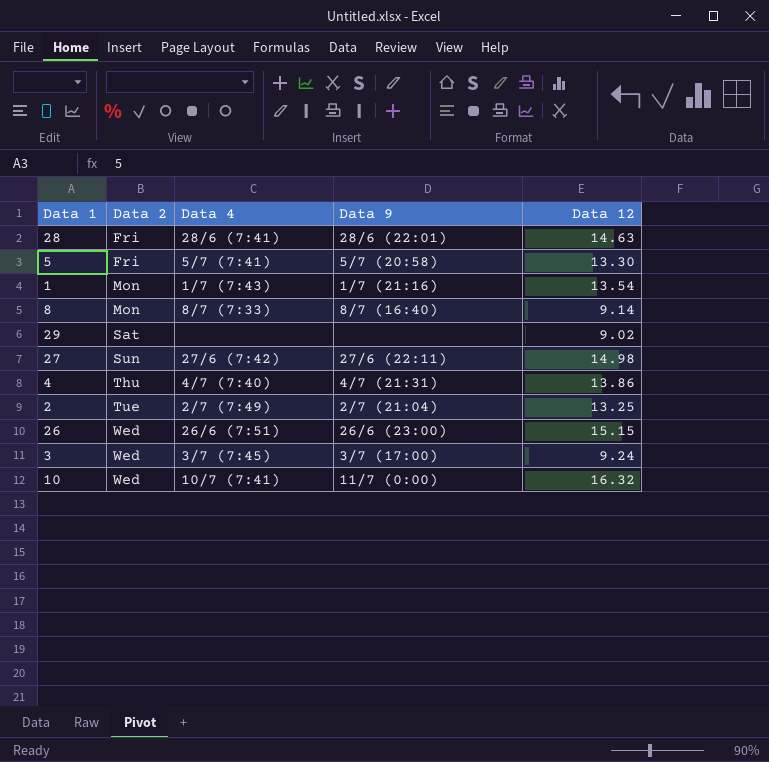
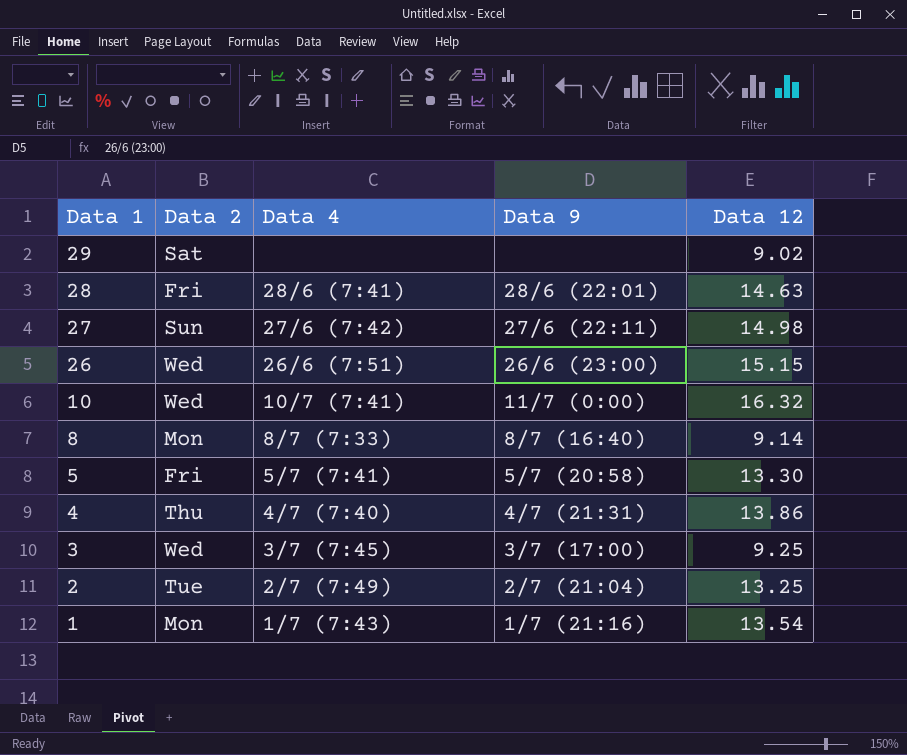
row order: Data 2 ascending -> Data 1 descending
3 | Data 12: 9.24 -> 9.25

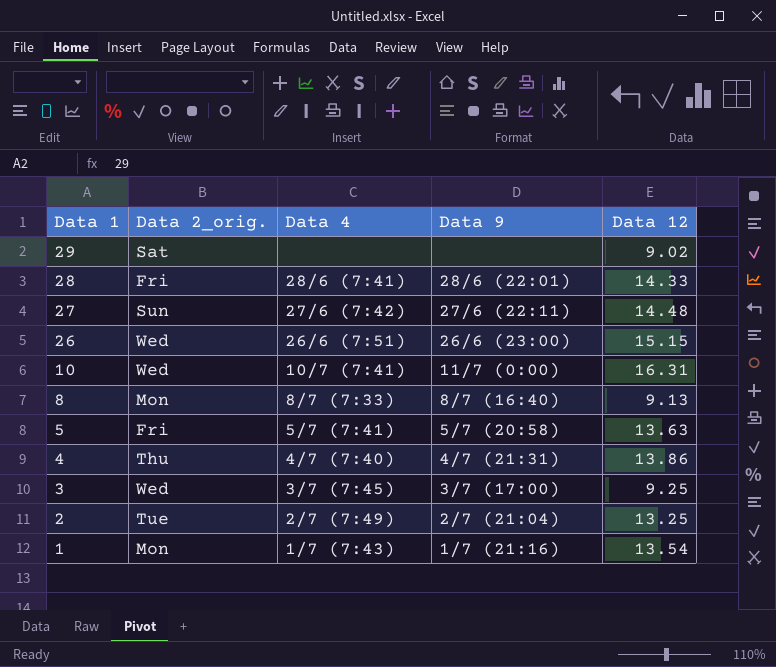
column name: Data 2 -> Data 2_orig.
28 | Data 12: 14.63 -> 14.33
27 | Data 12: 14.98 -> 14.48
10 | Data 12: 16.32 -> 16.31
8 | Data 12: 9.14 -> 9.13
5 | Data 12: 13.30 -> 13.63

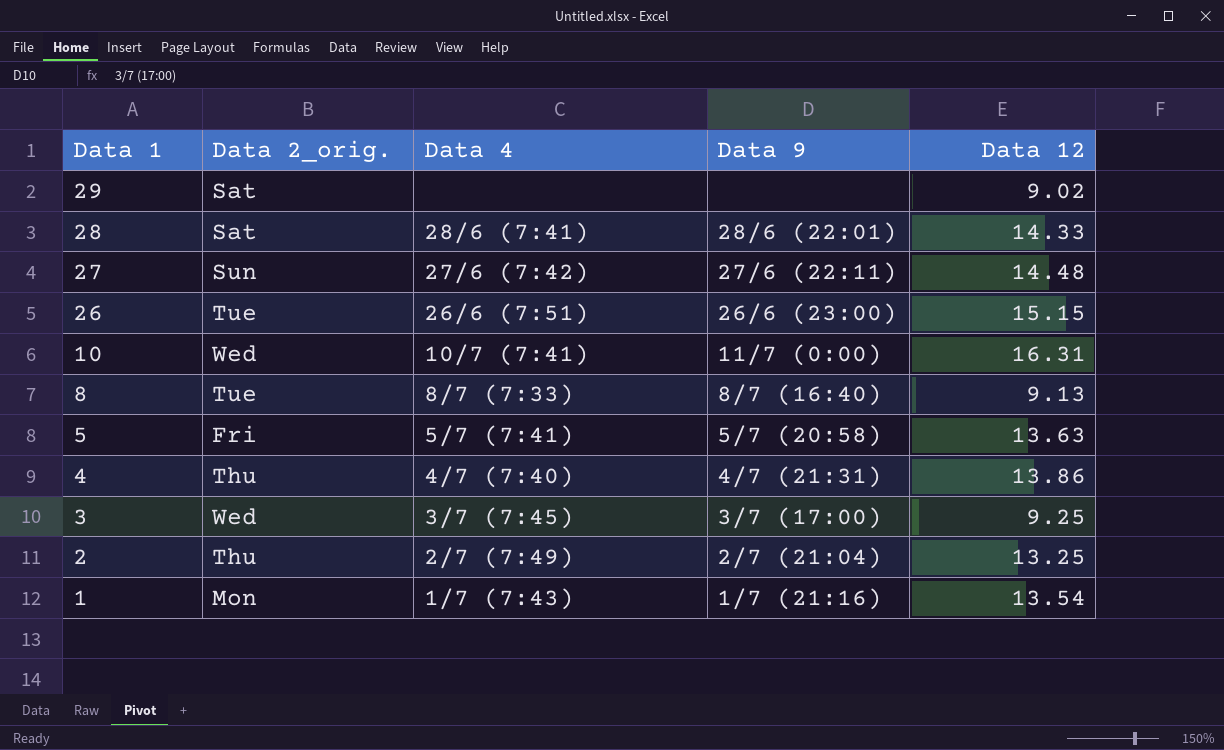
28 | Data 2_orig.: Fri -> Sat
26 | Data 2_orig.: Wed -> Tue
8 | Data 2_orig.: Mon -> Tue
2 | Data 2_orig.: Tue -> Thu

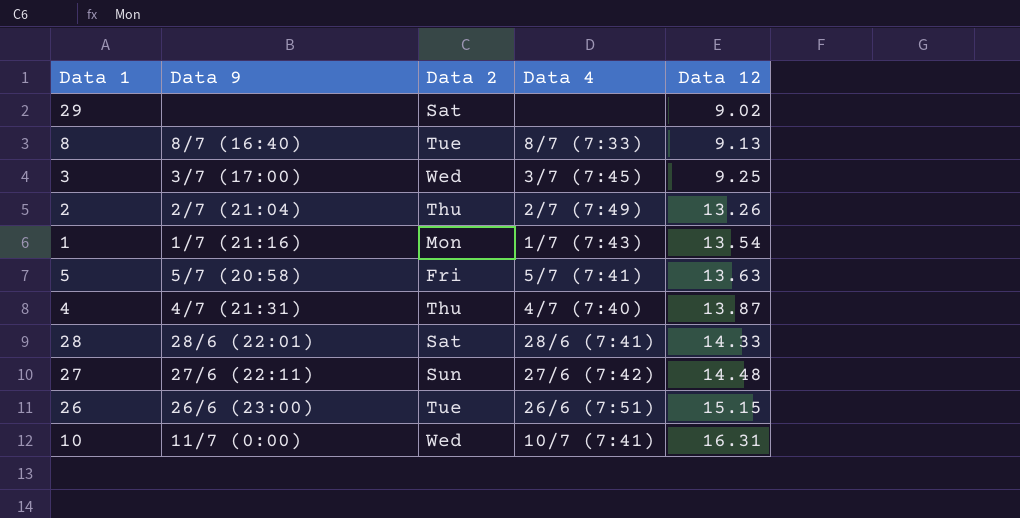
row order: Data 1 descending -> Data 12 ascending
column Data 9 | position: 4 -> 2
column name: Data 2_orig. -> Data 2
2 | Data 12: 13.25 -> 13.26
4 | Data 12: 13.86 -> 13.87

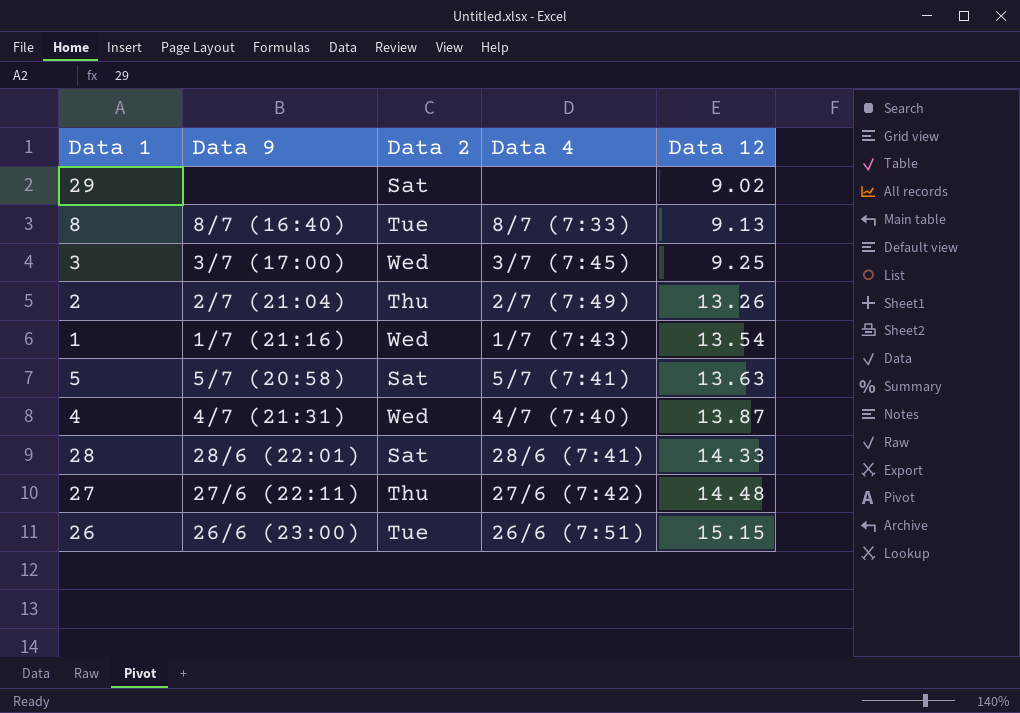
row 10: 11/7 (0:00) | Wed | 10/7 (7:41) | 16.31 -> none
1 | Data 2: Mon -> Wed
5 | Data 2: Fri -> Sat
4 | Data 2: Thu -> Wed
27 | Data 2: Sun -> Thu

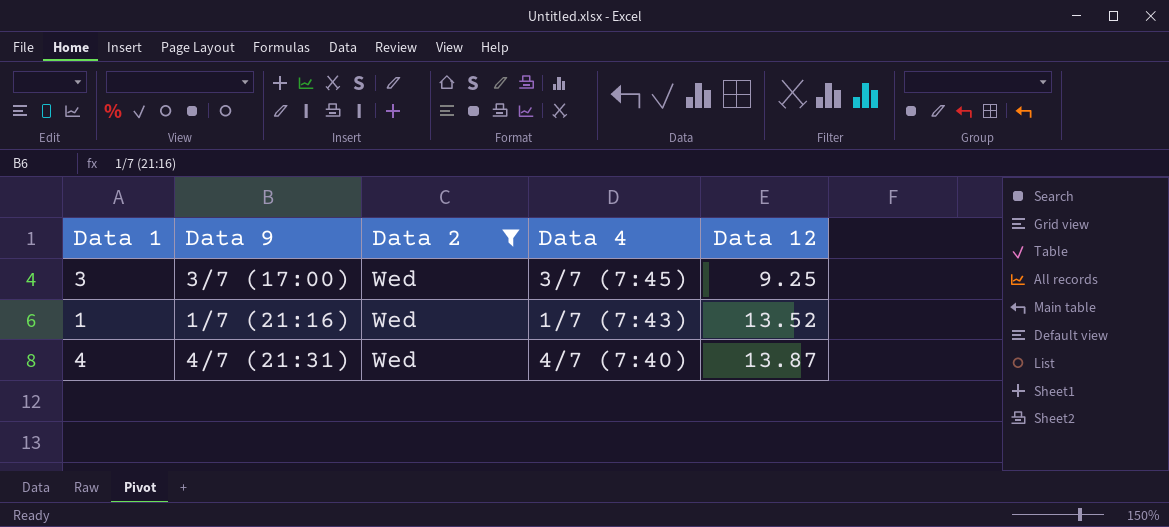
filter: none -> Data 2 = Wed
1 | Data 12: 13.54 -> 13.52

